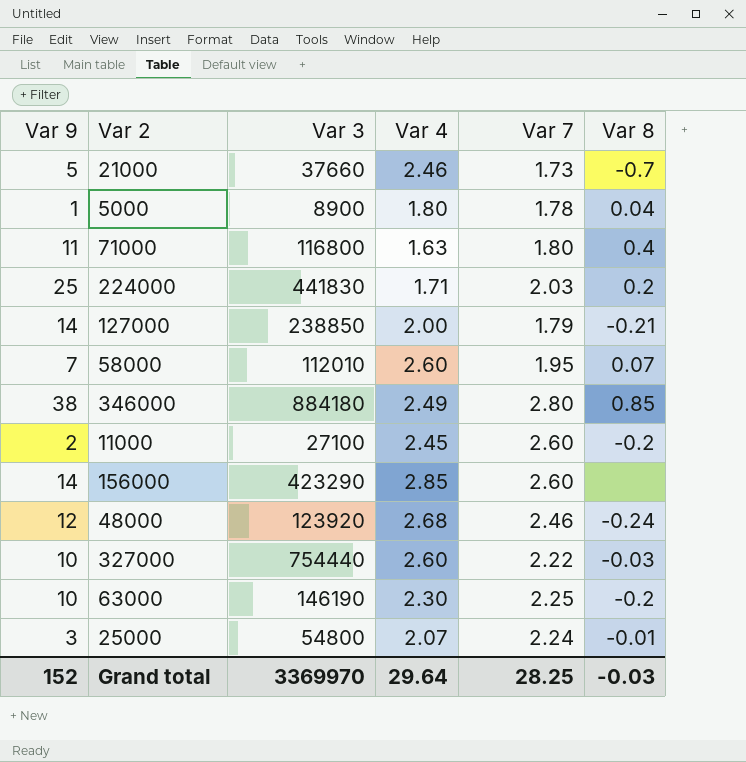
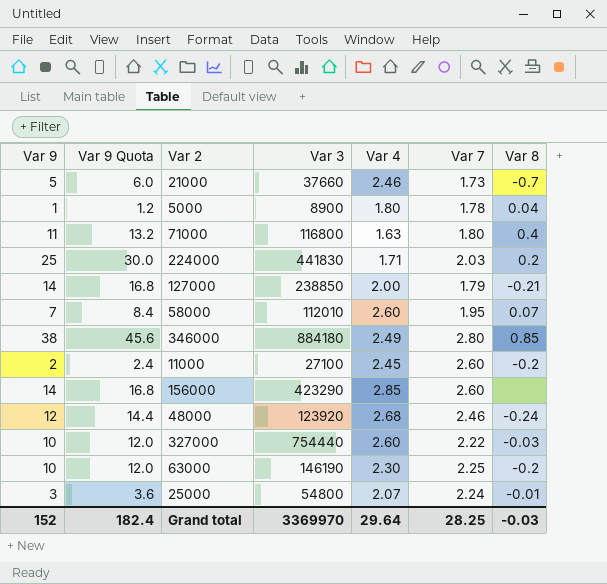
column Var 9 Quota | formula: none -> [Var 9] * 1.2

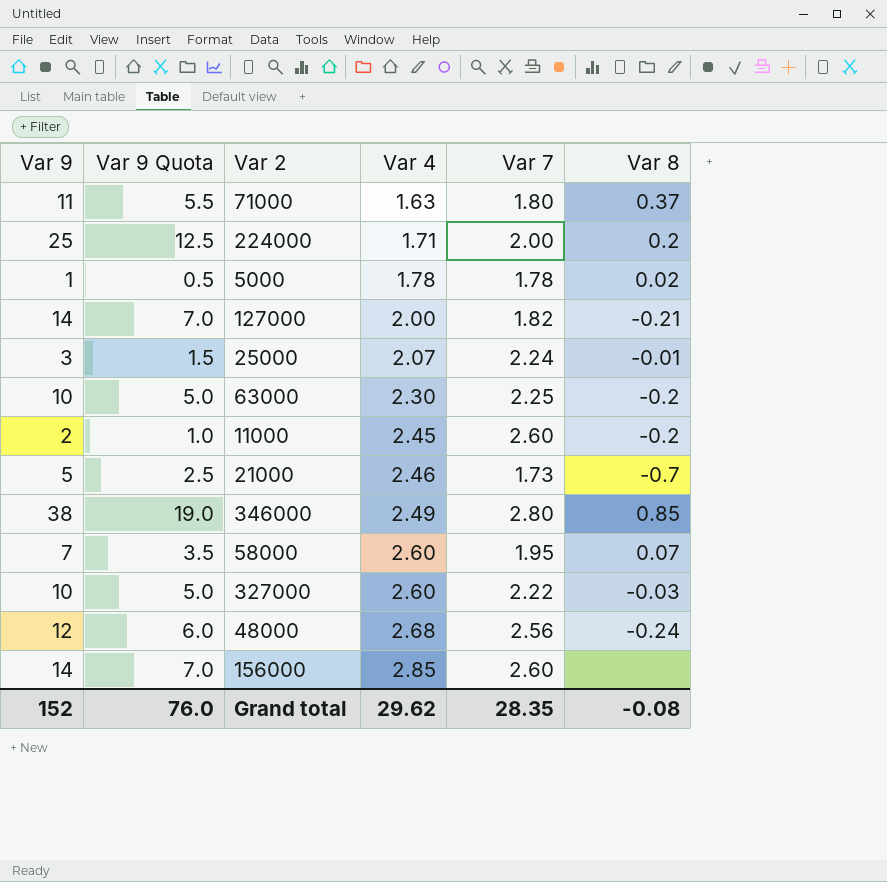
row order: none -> Var 4 ascending
column Var 3 | position: 4 -> none
column Var 9 Quota | formula: [Var 9] * 1.2 -> [Var 9] * 0.5
71000 | Var 8: 0.4 -> 0.37
224000 | Var 7: 2.03 -> 2.00
5000 | Var 4: 1.80 -> 1.78
5000 | Var 8: 0.04 -> 0.02
127000 | Var 7: 1.79 -> 1.82
48000 | Var 7: 2.46 -> 2.56
Grand total | Var 9 Quota: 182.4 -> 76.0
Grand total | Var 4: 29.64 -> 29.62
Grand total | Var 7: 28.25 -> 28.35
Grand total | Var 8: -0.03 -> -0.08

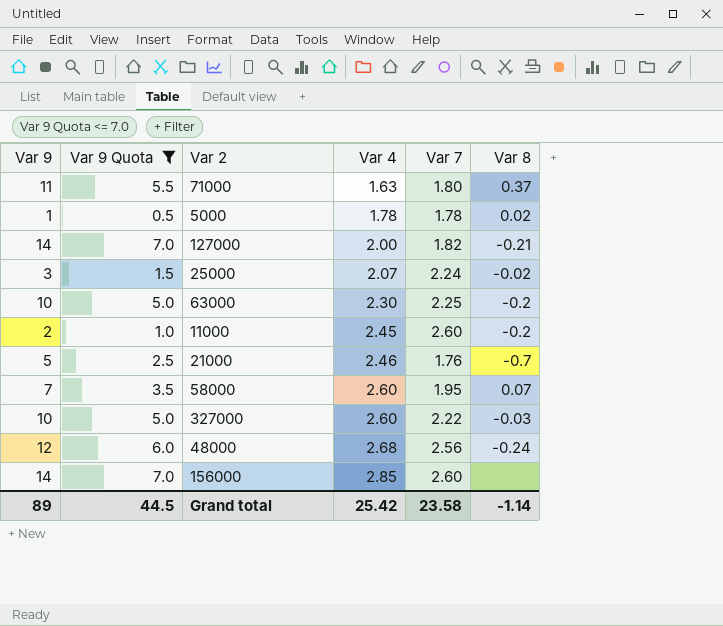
filter: none -> Var 9 Quota <= 7.0
25000 | Var 8: -0.01 -> -0.02
21000 | Var 7: 1.73 -> 1.76
Grand total | Var 9: 152 -> 89
Grand total | Var 9 Quota: 76.0 -> 44.5
Grand total | Var 4: 29.62 -> 25.42
Grand total | Var 7: 28.35 -> 23.58
Grand total | Var 8: -0.08 -> -1.14

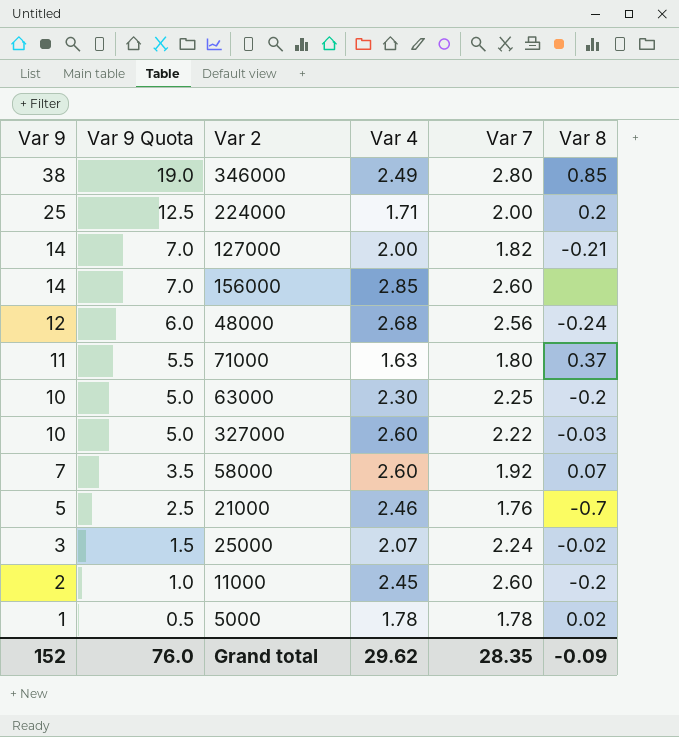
filter: Var 9 Quota <= 7.0 -> none
row order: Var 4 ascending -> Var 9 descending
58000 | Var 7: 1.95 -> 1.92
Grand total | Var 9: 89 -> 152
Grand total | Var 9 Quota: 44.5 -> 76.0
Grand total | Var 4: 25.42 -> 29.62
Grand total | Var 7: 23.58 -> 28.35
Grand total | Var 8: -1.14 -> -0.09

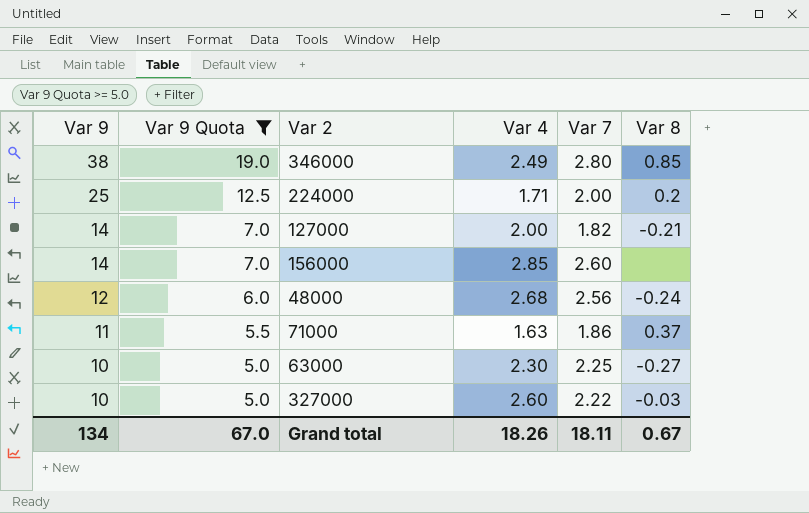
filter: none -> Var 9 Quota >= 5.0
71000 | Var 7: 1.80 -> 1.86
63000 | Var 8: -0.2 -> -0.27
Grand total | Var 9: 152 -> 134
Grand total | Var 9 Quota: 76.0 -> 67.0
Grand total | Var 4: 29.62 -> 18.26
Grand total | Var 7: 28.35 -> 18.11
Grand total | Var 8: -0.09 -> 0.67

